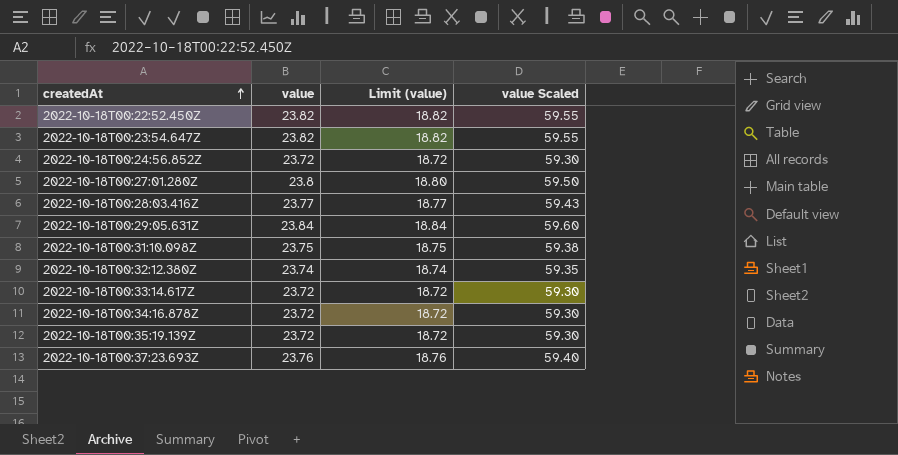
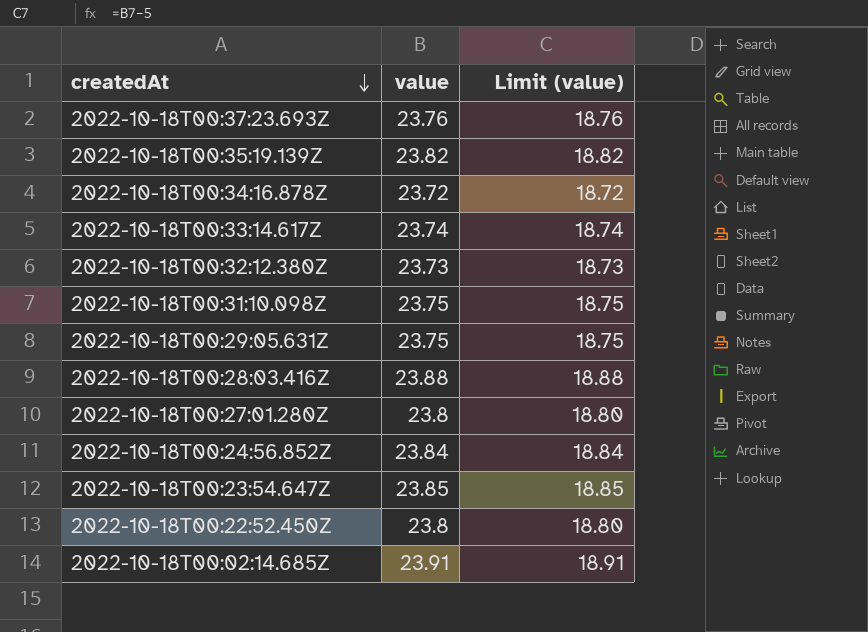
row order: createdAt ascending -> createdAt descending
column value Scaled | formula: [value] * 2.5 -> none
2022-10-18T00:35:19.139Z | value: 23.72 -> 23.82
2022-10-18T00:35:19.139Z | Limit (value): 18.72 -> 18.82
2022-10-18T00:33:14.617Z | value: 23.72 -> 23.74
2022-10-18T00:33:14.617Z | Limit (value): 18.72 -> 18.74
2022-10-18T00:32:12.380Z | value: 23.74 -> 23.73
2022-10-18T00:32:12.380Z | Limit (value): 18.74 -> 18.73
2022-10-18T00:29:05.631Z | value: 23.84 -> 23.75
2022-10-18T00:29:05.631Z | Limit (value): 18.84 -> 18.75
2022-10-18T00:28:03.416Z | value: 23.77 -> 23.88
2022-10-18T00:28:03.416Z | Limit (value): 18.77 -> 18.88
2022-10-18T00:24:56.852Z | value: 23.72 -> 23.84
2022-10-18T00:24:56.852Z | Limit (value): 18.72 -> 18.84
2022-10-18T00:23:54.647Z | value: 23.82 -> 23.85
2022-10-18T00:23:54.647Z | Limit (value): 18.82 -> 18.85
2022-10-18T00:22:52.450Z | value: 23.82 -> 23.8
2022-10-18T00:22:52.450Z | Limit (value): 18.82 -> 18.80
row 2022-10-18T00:02:14.685Z: none -> 23.91 | 18.91

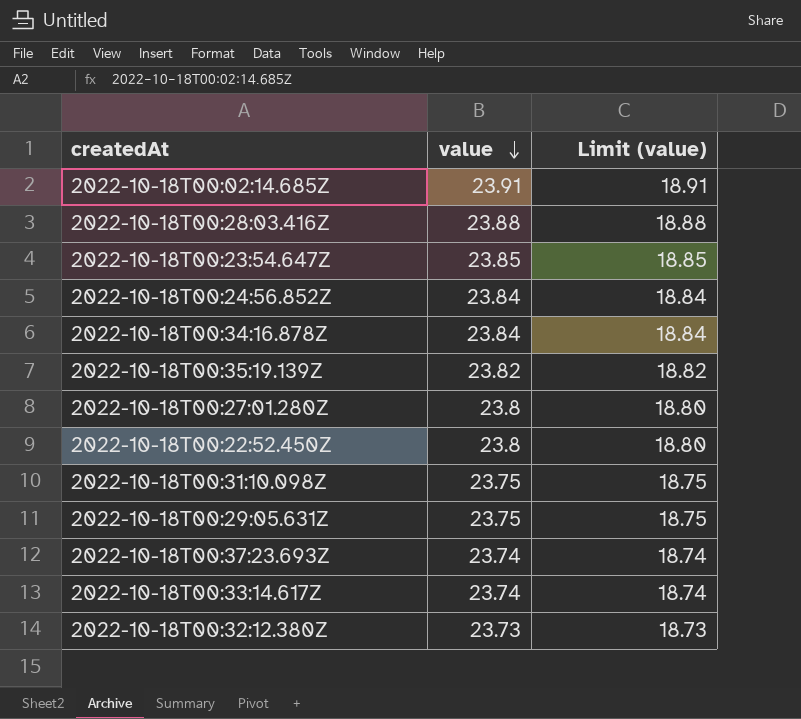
row order: createdAt descending -> value descending
2022-10-18T00:34:16.878Z | value: 23.72 -> 23.84
2022-10-18T00:34:16.878Z | Limit (value): 18.72 -> 18.84
2022-10-18T00:37:23.693Z | value: 23.76 -> 23.74
2022-10-18T00:37:23.693Z | Limit (value): 18.76 -> 18.74

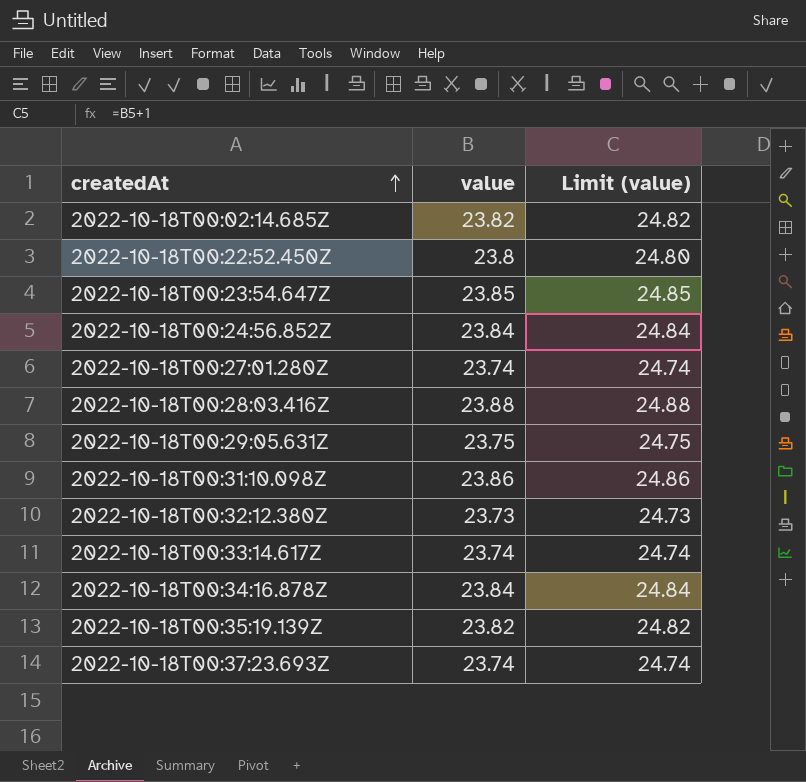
row order: value descending -> createdAt ascending
column Limit (value) | formula: [value] - 5 -> [value] + 1
2022-10-18T00:02:14.685Z | value: 23.91 -> 23.82
2022-10-18T00:27:01.280Z | value: 23.8 -> 23.74
2022-10-18T00:31:10.098Z | value: 23.75 -> 23.86

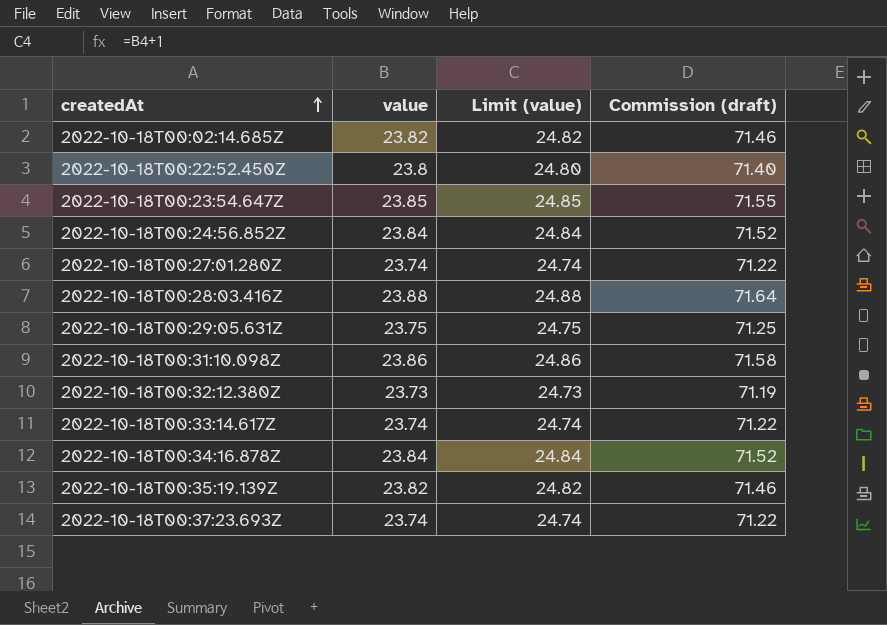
column Commission (draft) | formula: none -> [value] * 3

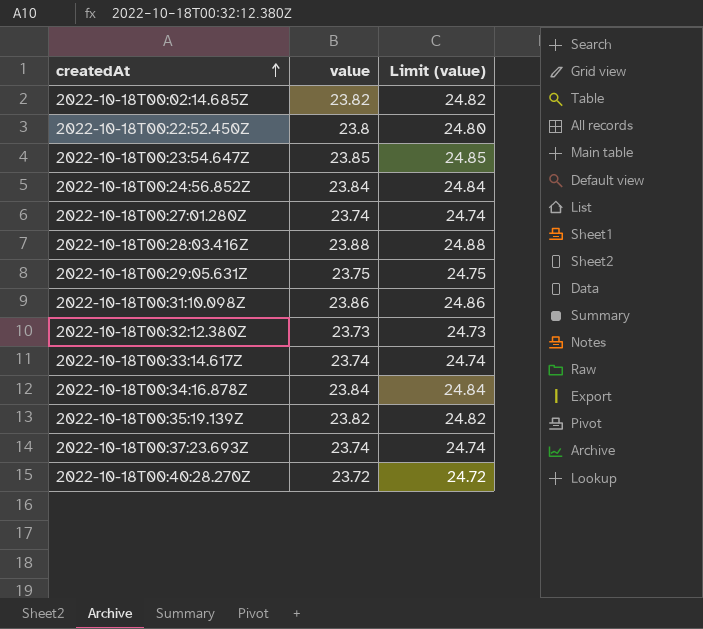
column Commission (draft) | formula: [value] * 3 -> none
row 2022-10-18T00:40:28.270Z: none -> 23.72 | 24.72

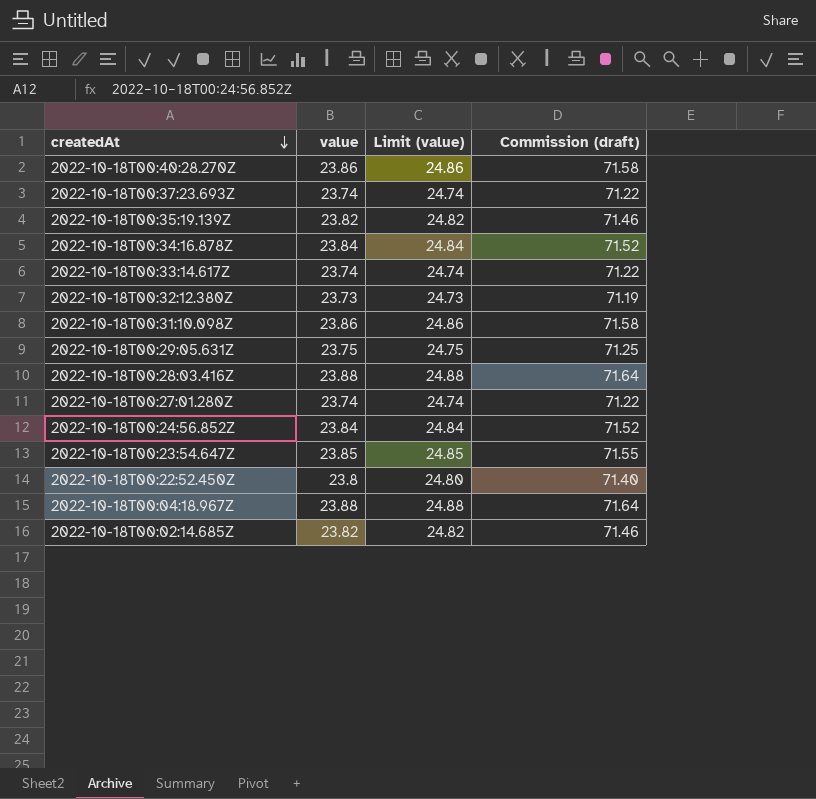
row order: createdAt ascending -> createdAt descending
column Commission (draft) | formula: none -> [value] * 3
2022-10-18T00:40:28.270Z | value: 23.72 -> 23.86
2022-10-18T00:40:28.270Z | Limit (value): 24.72 -> 24.86
row 2022-10-18T00:04:18.967Z: none -> 23.88 | 24.88 | 71.64

